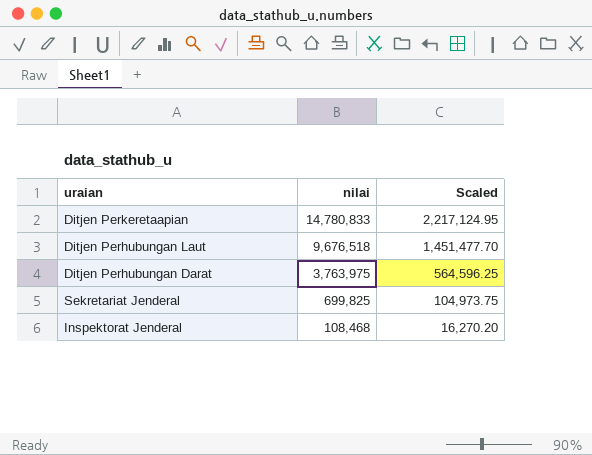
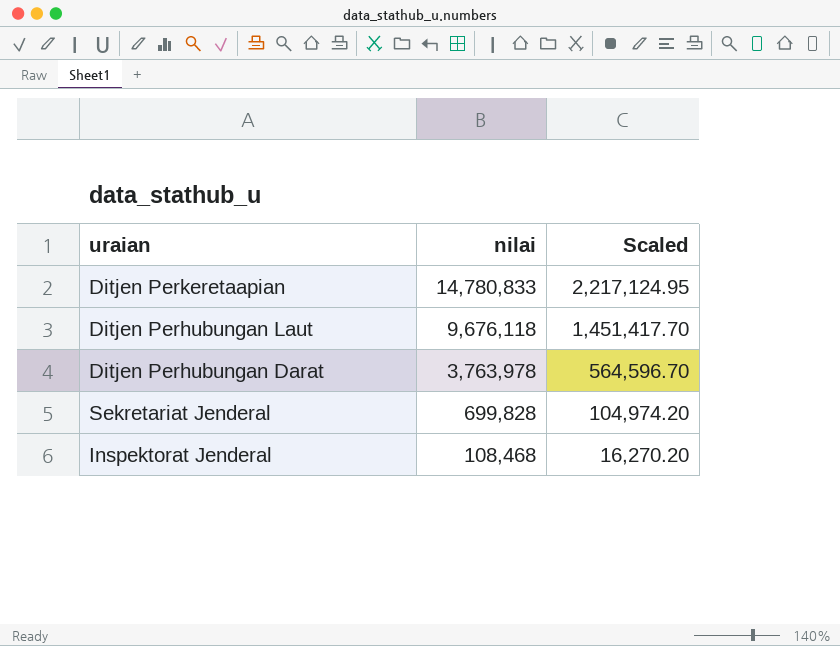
Ditjen Perhubungan Laut | nilai: 9,676,518 -> 9,676,118
Ditjen Perhubungan Laut | Scaled: 1,451,477.70 -> 1,451,417.70
Ditjen Perhubungan Darat | nilai: 3,763,975 -> 3,763,978
Ditjen Perhubungan Darat | Scaled: 564,596.25 -> 564,596.70
Sekretariat Jenderal | nilai: 699,825 -> 699,828
Sekretariat Jenderal | Scaled: 104,973.75 -> 104,974.20

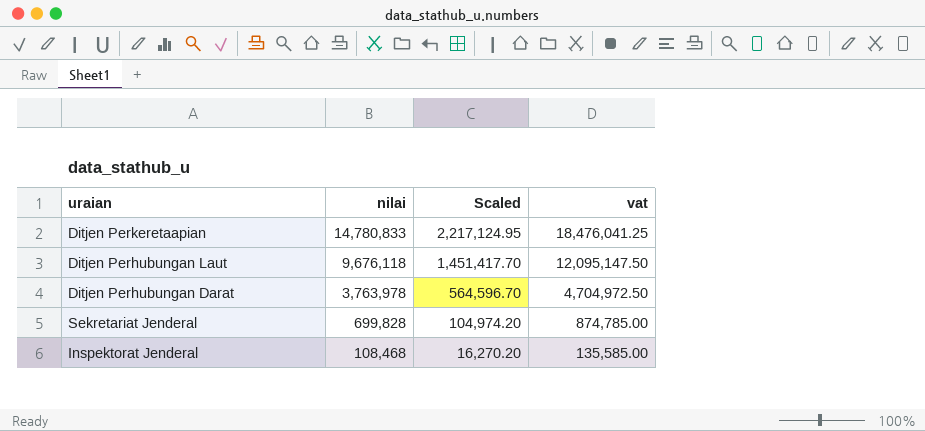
column vat | formula: none -> [nilai] * 1.25

